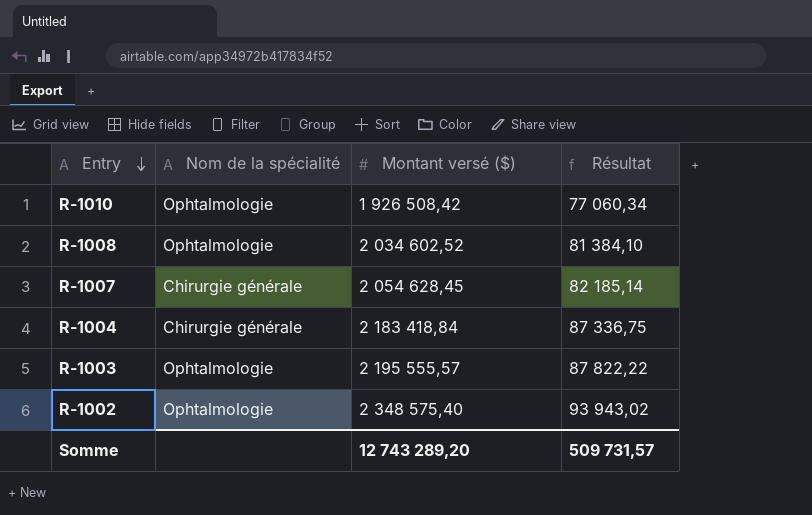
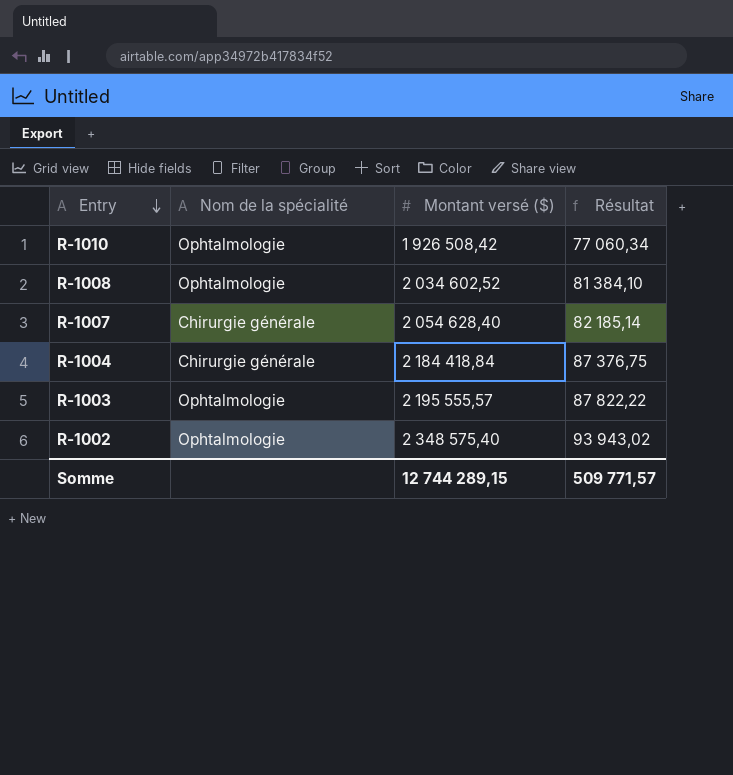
R-1007 | Montant versé ($): 2 054 628,45 -> 2 054 628,40
R-1004 | Montant versé ($): 2 183 418,84 -> 2 184 418,84
R-1004 | Résultat: 87 336,75 -> 87 376,75
Somme | Montant versé ($): 12 743 289,20 -> 12 744 289,15
Somme | Résultat: 509 731,57 -> 509 771,57

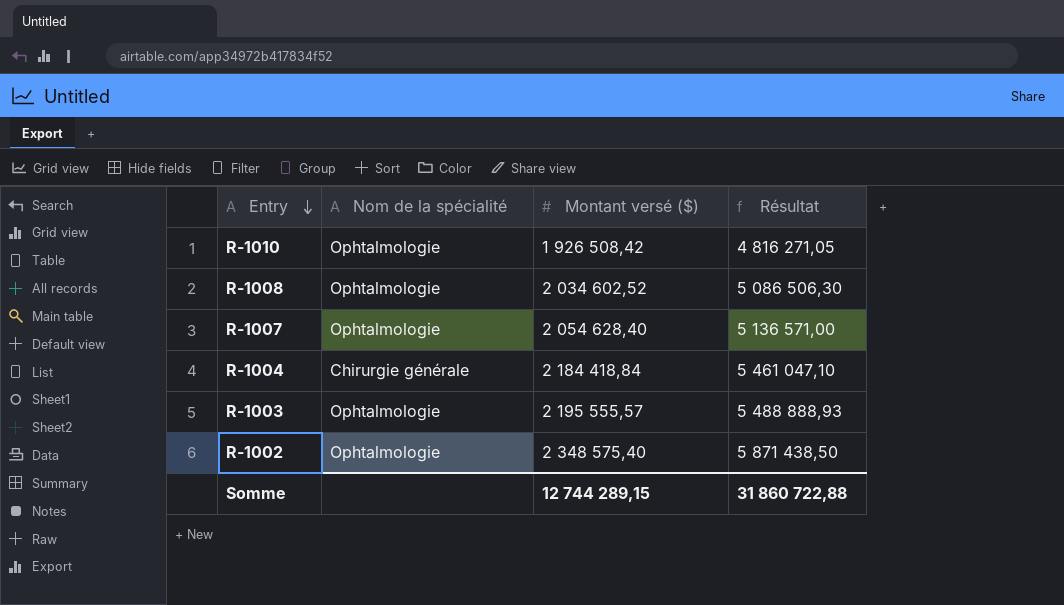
column Résultat | formula: [Montant versé ($)] * 0,04 -> [Montant versé ($)] * 2,5
R-1007 | Nom de la spécialité: Chirurgie générale -> Ophtalmologie
Somme | Résultat: 509 771,57 -> 31 860 722,88

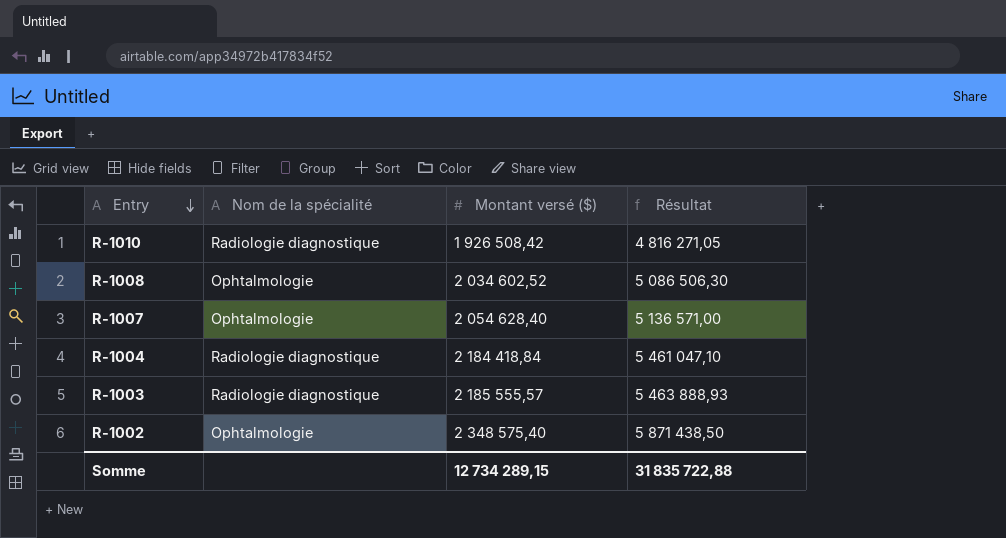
R-1010 | Nom de la spécialité: Ophtalmologie -> Radiologie diagnostique
R-1004 | Nom de la spécialité: Chirurgie générale -> Radiologie diagnostique
R-1003 | Nom de la spécialité: Ophtalmologie -> Radiologie diagnostique
R-1003 | Montant versé ($): 2 195 555,57 -> 2 185 555,57
R-1003 | Résultat: 5 488 888,93 -> 5 463 888,93
Somme | Montant versé ($): 12 744 289,15 -> 12 734 289,15
Somme | Résultat: 31 860 722,88 -> 31 835 722,88

